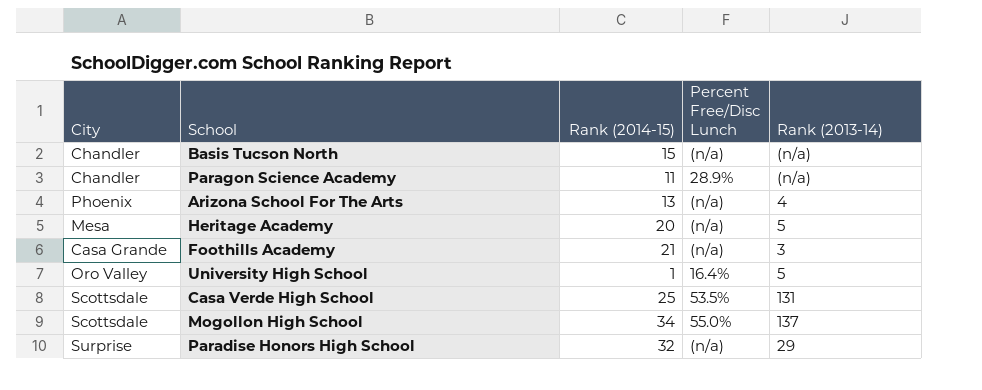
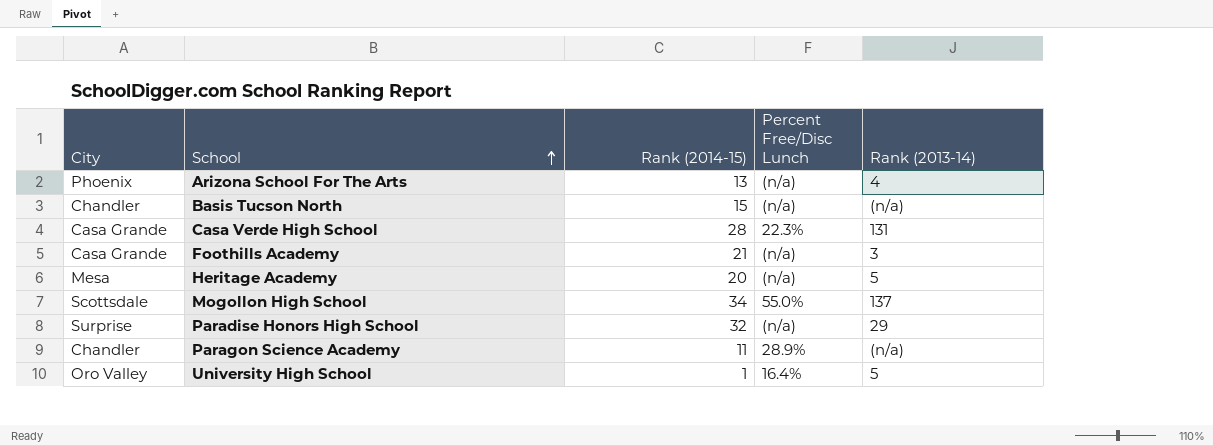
row order: none -> School ascending
Casa Verde High School | City: Scottsdale -> Casa Grande
Casa Verde High School | Rank (2014-15): 25 -> 28
Casa Verde High School | Percent Free/Disc Lunch: 53.5% -> 22.3%

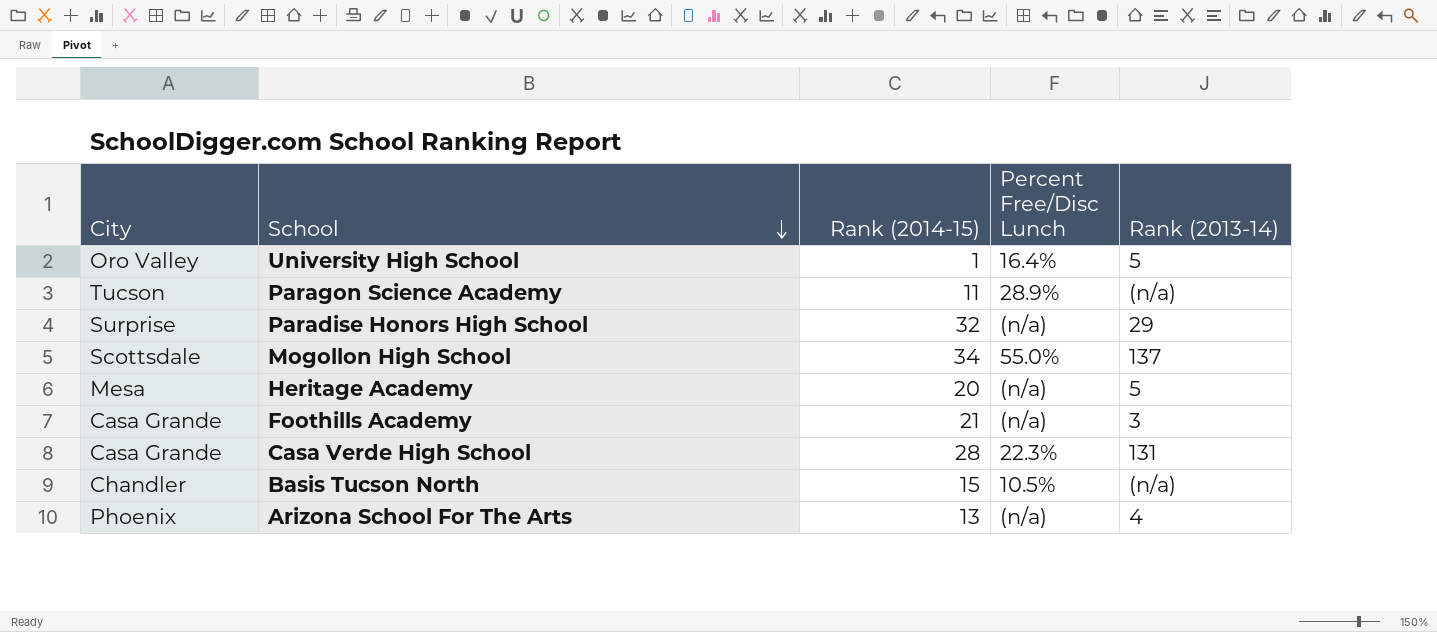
row order: School ascending -> School descending
Paragon Science Academy | City: Chandler -> Tucson
Basis Tucson North | Percent Free/Disc Lunch: (n/a) -> 10.5%

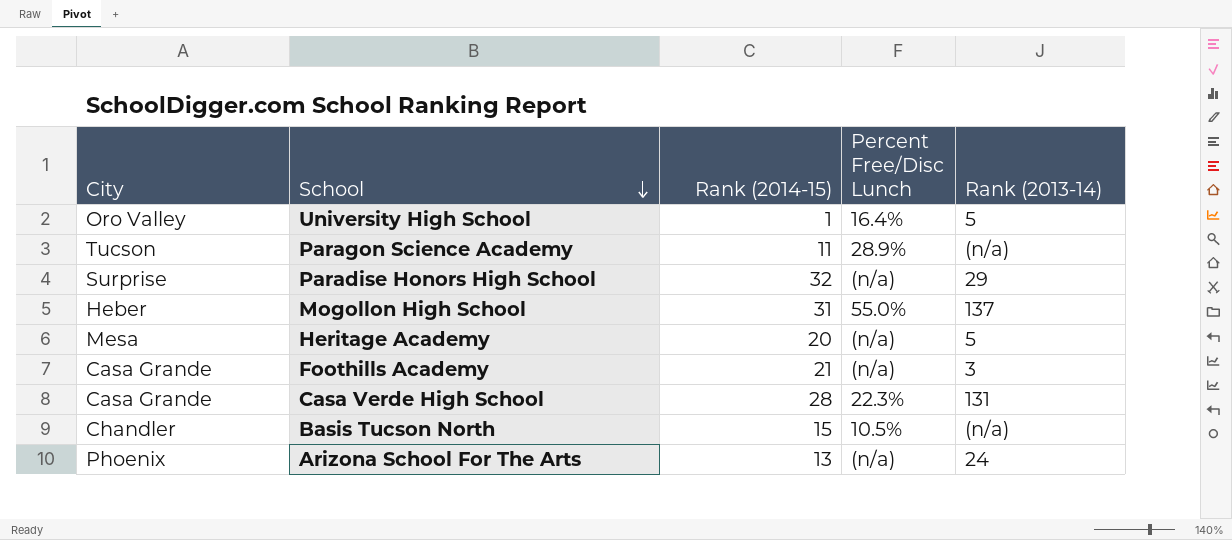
Mogollon High School | City: Scottsdale -> Heber
Mogollon High School | Rank (2014-15): 34 -> 31
Arizona School For The Arts | Rank (2013-14): 4 -> 24

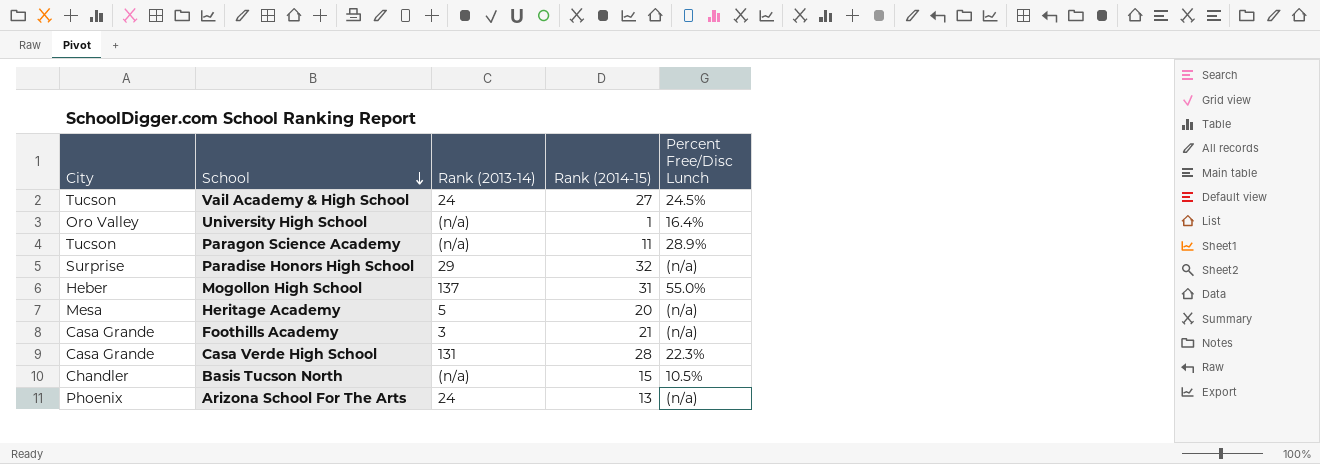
column Rank (2013-14) | position: 5 -> 3
row Vail Academy & High School: none -> Tucson | 24 | 27 | 24.5%
University High School | Rank (2013-14): 5 -> (n/a)

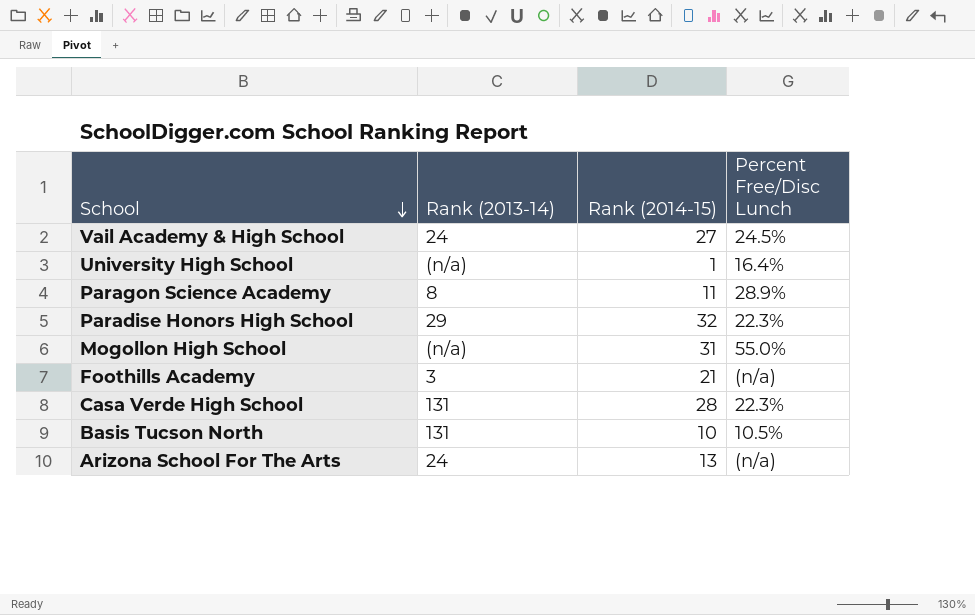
column City | position: 1 -> none
row Heritage Academy: Mesa | 5 | 20 | (n/a) -> none
Paragon Science Academy | Rank (2013-14): (n/a) -> 8
Paradise Honors High School | Percent Free/Disc Lunch: (n/a) -> 22.3%
Mogollon High School | Rank (2013-14): 137 -> (n/a)
Basis Tucson North | Rank (2013-14): (n/a) -> 131
Basis Tucson North | Rank (2014-15): 15 -> 10

